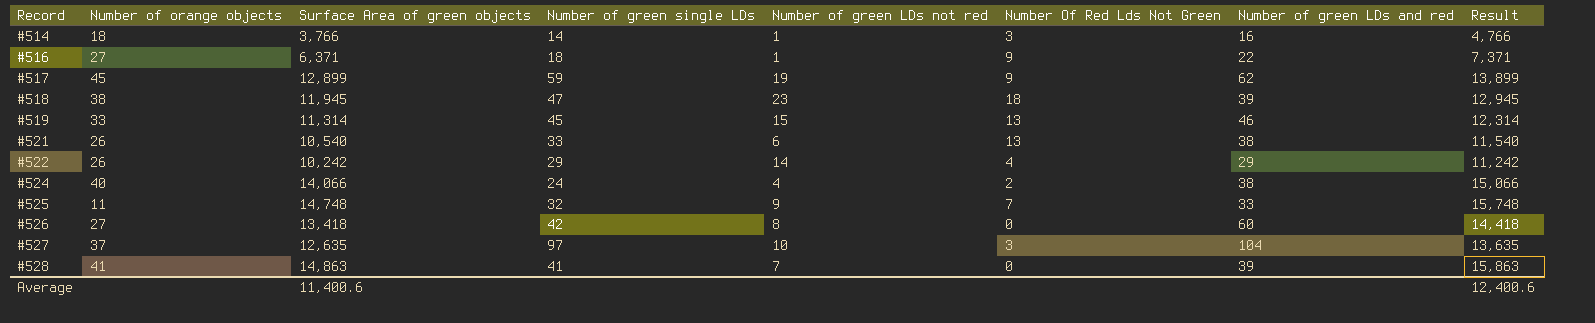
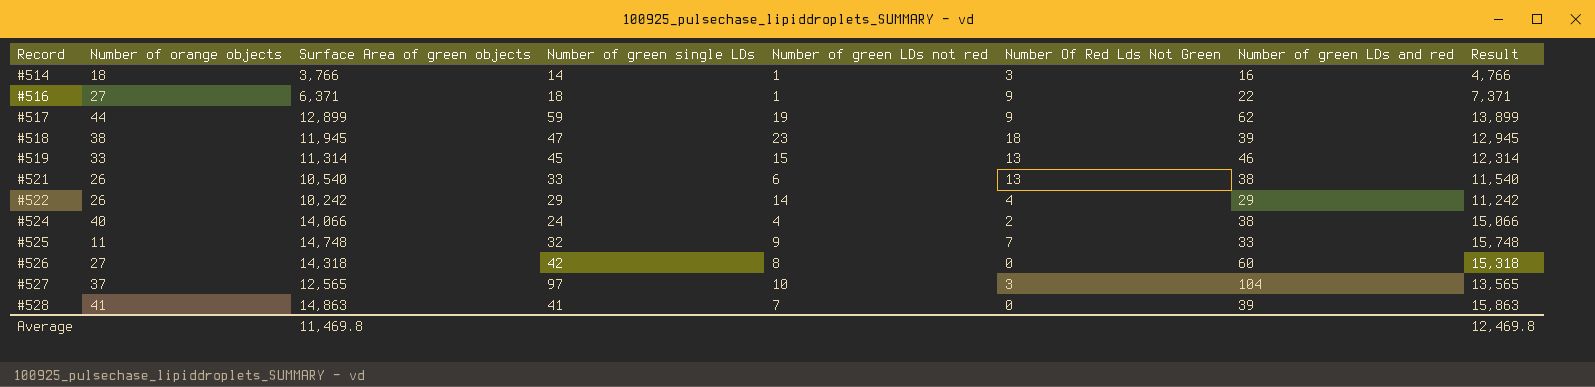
#517 | Number of orange objects: 45 -> 44
#526 | Surface Area of green objects: 13,418 -> 14,318
#526 | Result: 14,418 -> 15,318
#527 | Surface Area of green objects: 12,635 -> 12,565
#527 | Result: 13,635 -> 13,565
Average | Surface Area of green objects: 11,400.6 -> 11,469.8
Average | Result: 12,400.6 -> 12,469.8

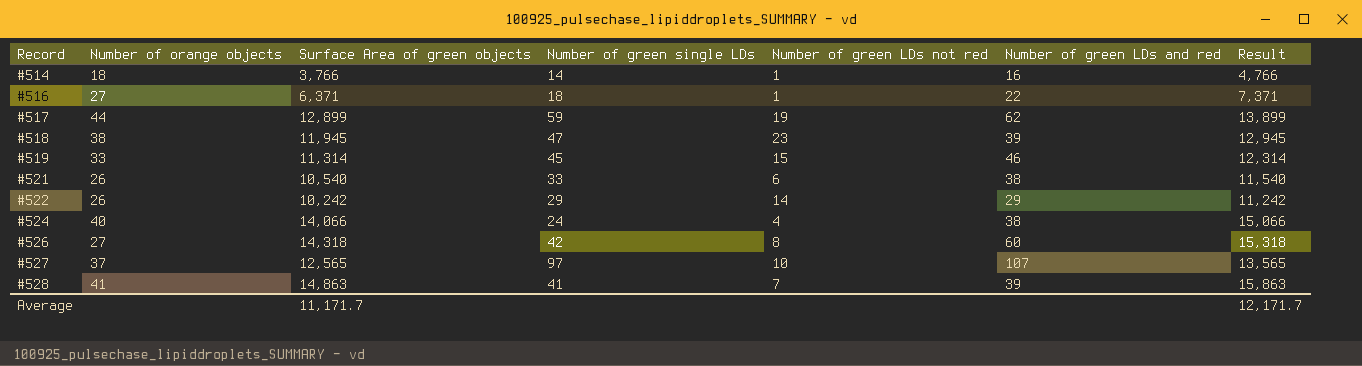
column Number Of Red Lds Not Green | position: 6 -> none
row #525: 11 | 14,748 | 32 | 9 | 7 | 33 | 15,748 -> none
#527 | Number of green LDs and red: 104 -> 107
Average | Surface Area of green objects: 11,469.8 -> 11,171.7
Average | Result: 12,469.8 -> 12,171.7

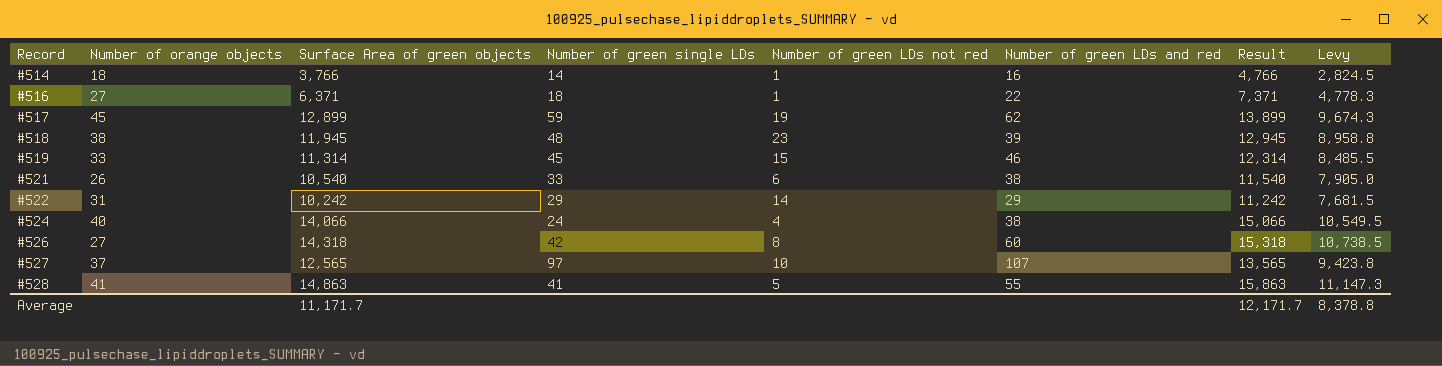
column Levy | formula: none -> [Surface Area of green objects] * 0.75
#517 | Number of orange objects: 44 -> 45
#518 | Number of green single LDs: 47 -> 48
#522 | Number of orange objects: 26 -> 31
#528 | Number of green LDs not red: 7 -> 5
#528 | Number of green LDs and red: 39 -> 55

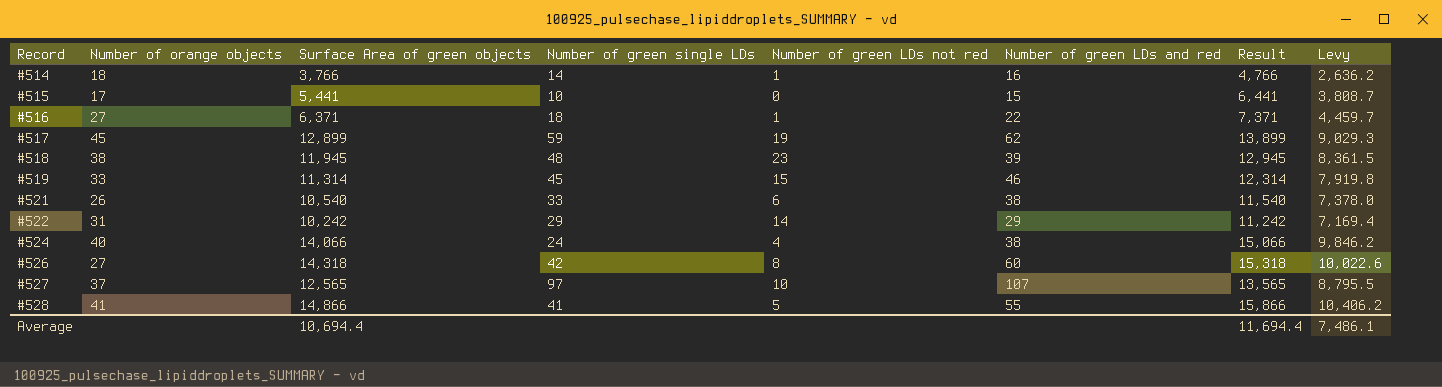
column Levy | formula: [Surface Area of green objects] * 0.75 -> [Surface Area of green objects] * 0.7
row #515: none -> 17 | 5,441 | 10 | 0 | 15 | 6,441 | 3,808.7
#528 | Surface Area of green objects: 14,863 -> 14,866
#528 | Result: 15,863 -> 15,866
Average | Surface Area of green objects: 11,171.7 -> 10,694.4
Average | Result: 12,171.7 -> 11,694.4
Average | Levy: 8,378.8 -> 7,486.1

